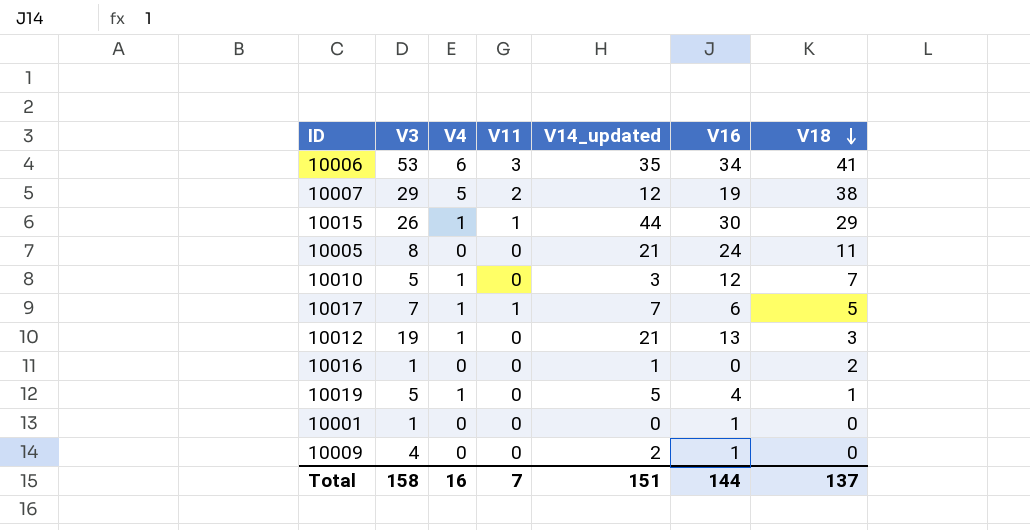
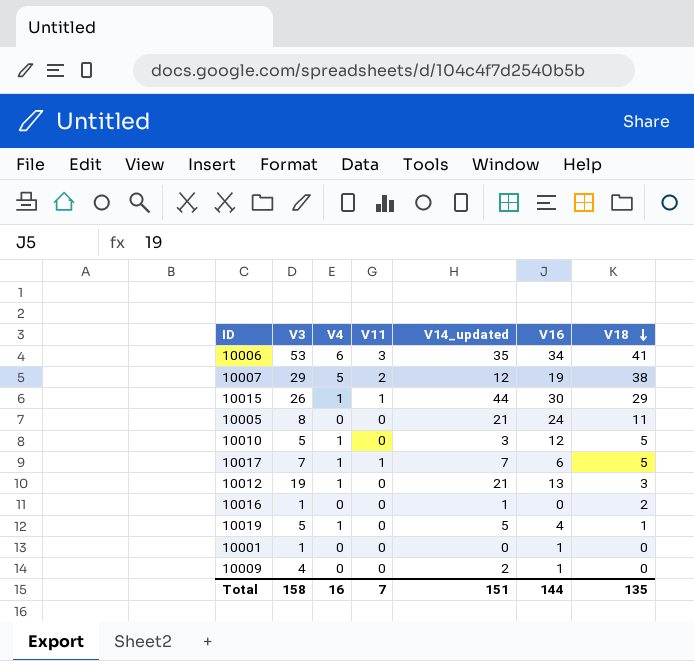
10010 | V18: 7 -> 5
Total | V18: 137 -> 135

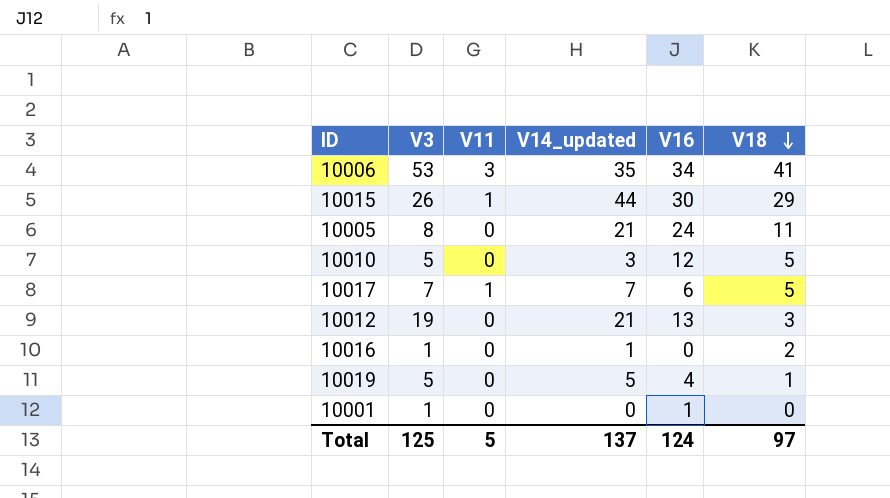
column V4 | position: 3 -> none
row 10007: 29 | 5 | 2 | 12 | 19 | 38 -> none
row 10009: 4 | 0 | 0 | 2 | 1 | 0 -> none
Total | V3: 158 -> 125
Total | V11: 7 -> 5
Total | V14_updated: 151 -> 137
Total | V16: 144 -> 124
Total | V18: 135 -> 97

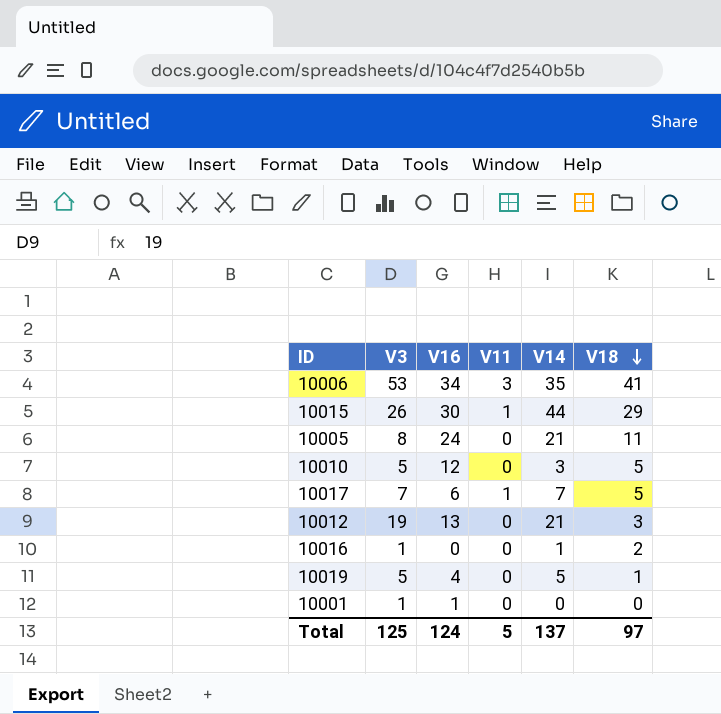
column V16 | position: 5 -> 3
column name: V14_updated -> V14

